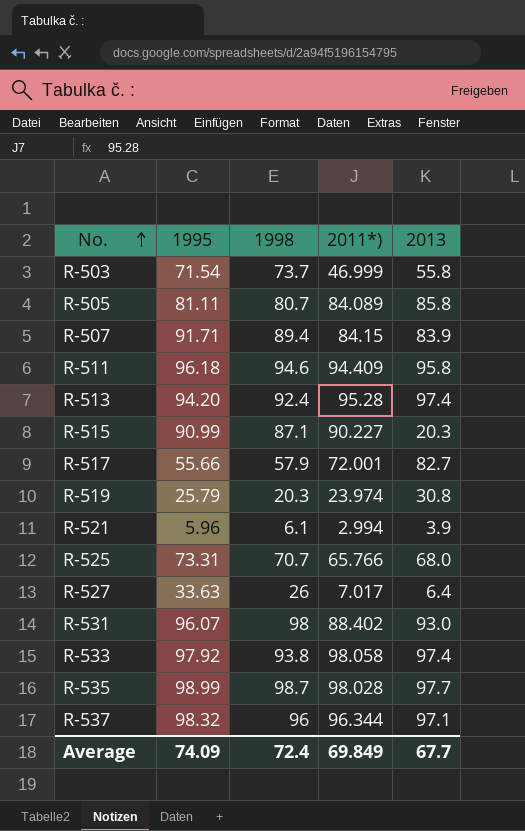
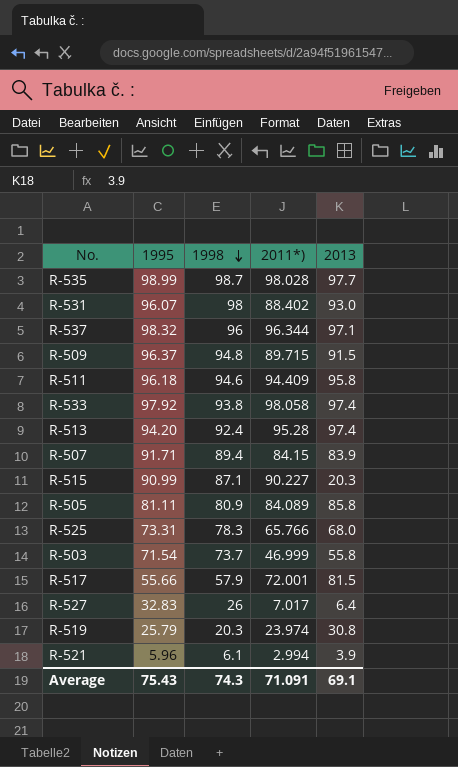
row order: No. ascending -> 1998 descending
row R-509: none -> 96.37 | 94.8 | 89.715 | 91.5
R-505 | 1998: 80.7 -> 80.9
R-525 | 1998: 70.7 -> 78.3
R-517 | 2013: 82.7 -> 81.5
R-527 | 1995: 33.63 -> 32.83
Average | 1995: 74.09 -> 75.43
Average | 1998: 72.4 -> 74.3
Average | 2011*): 69.849 -> 71.091
Average | 2013: 67.7 -> 69.1

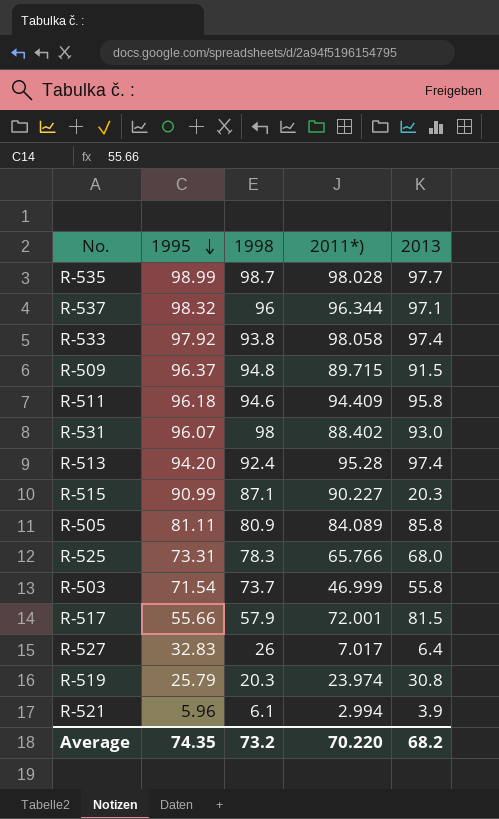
row order: 1998 descending -> 1995 descending
row R-507: 91.71 | 89.4 | 84.15 | 83.9 -> none
Average | 1995: 75.43 -> 74.35
Average | 1998: 74.3 -> 73.2
Average | 2011*): 71.091 -> 70.220
Average | 2013: 69.1 -> 68.2

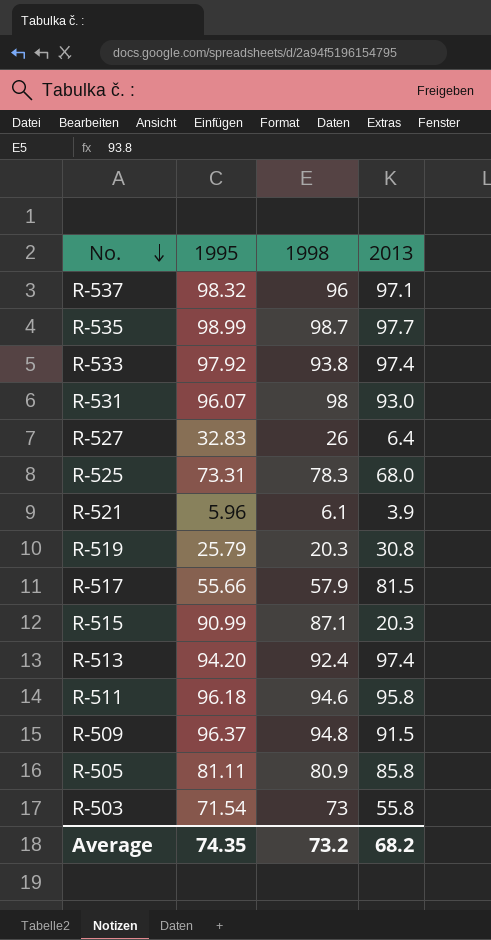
row order: 1995 descending -> No. descending
column 2011*) | position: 4 -> none
R-503 | 1998: 73.7 -> 73

